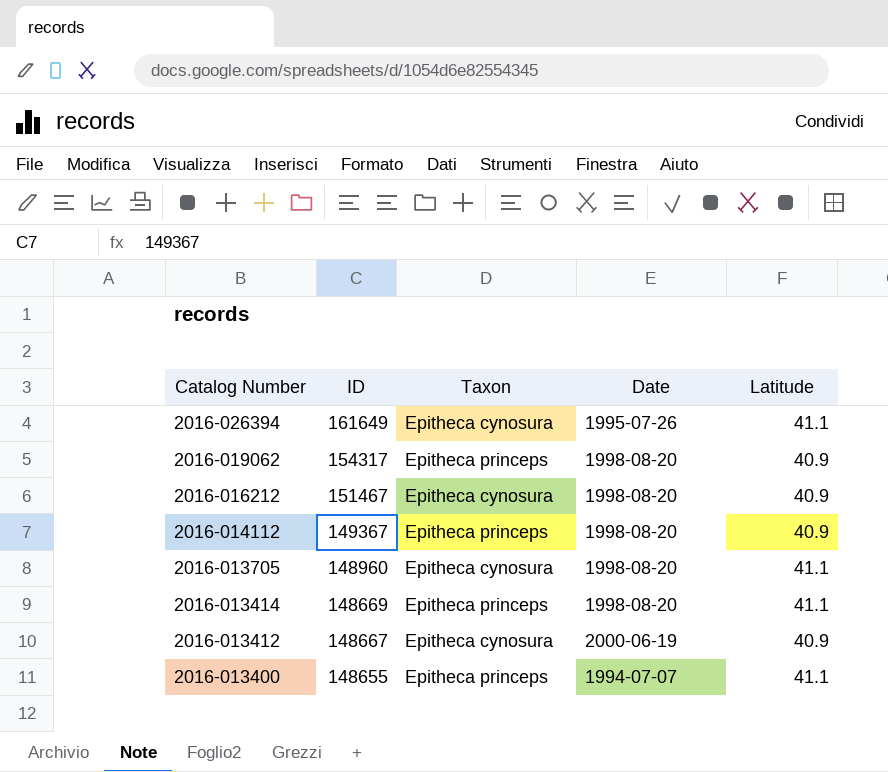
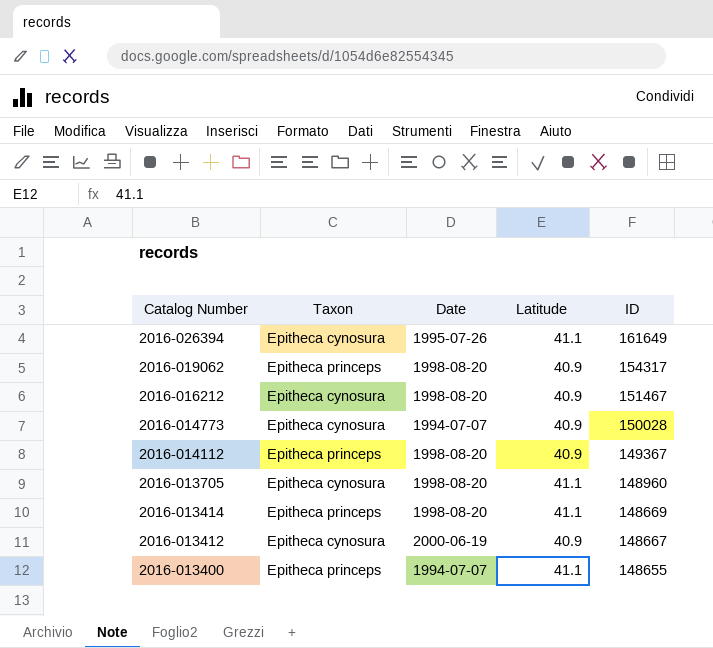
column ID | position: 2 -> 5
row 2016-014773: none -> Epitheca cynosura | 1994-07-07 | 40.9 | 150028

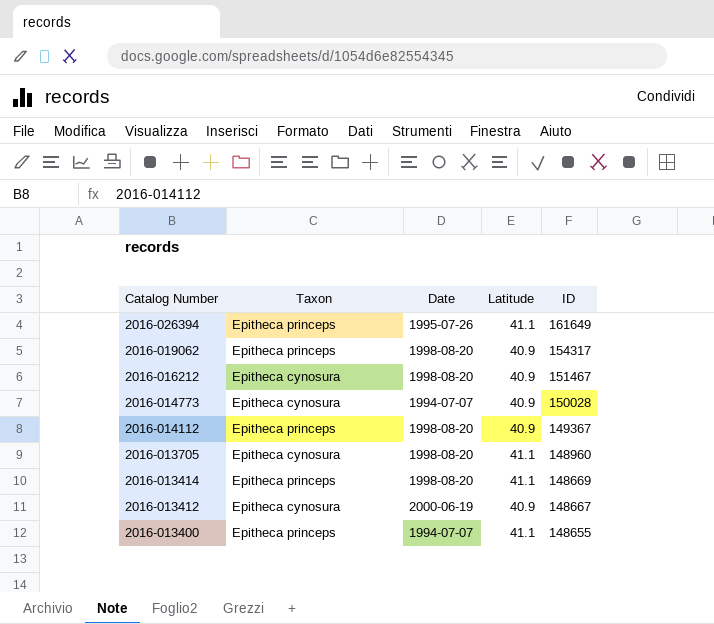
2016-026394 | Taxon: Epitheca cynosura -> Epitheca princeps

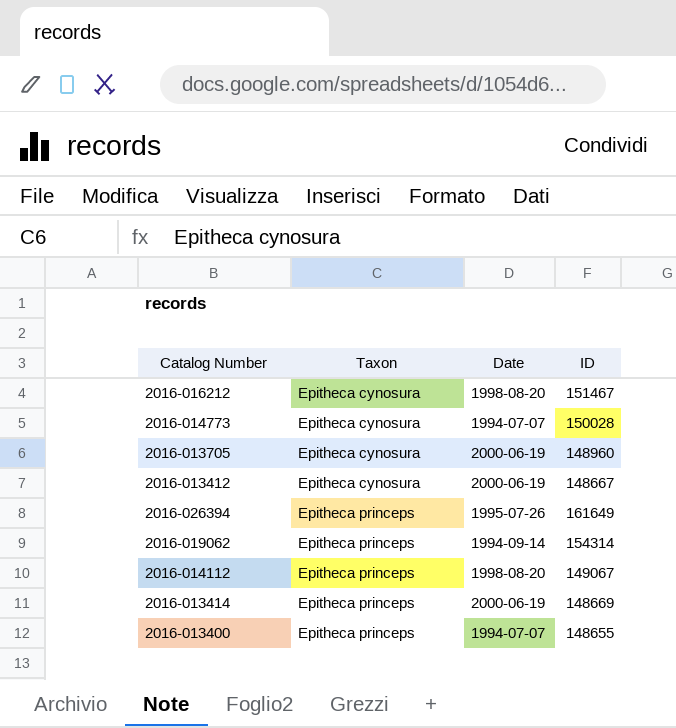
row order: Catalog Number descending -> Taxon ascending
column Latitude | position: 4 -> none
2016-013705 | Date: 1998-08-20 -> 2000-06-19
2016-019062 | Date: 1998-08-20 -> 1994-09-14
2016-019062 | ID: 154317 -> 154314
2016-014112 | ID: 149367 -> 149067
2016-013414 | Date: 1998-08-20 -> 2000-06-19

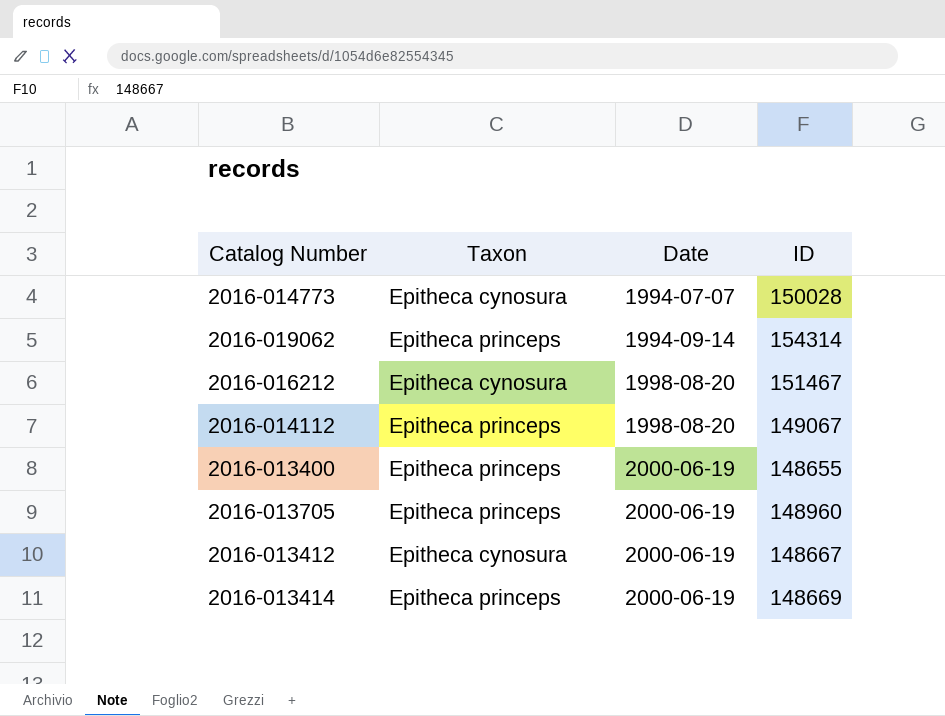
row order: Taxon ascending -> Date ascending
row 2016-026394: Epitheca princeps | 1995-07-26 | 161649 -> none
2016-013400 | Date: 1994-07-07 -> 2000-06-19
2016-013705 | Taxon: Epitheca cynosura -> Epitheca princeps

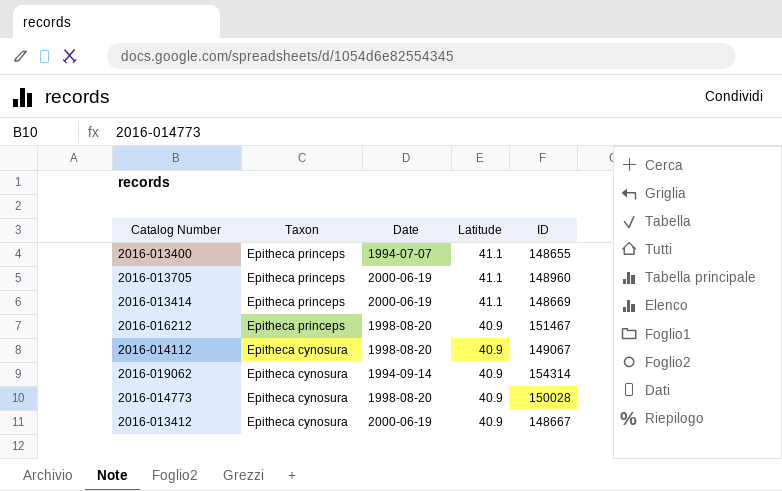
row order: Date ascending -> Taxon descending
column Latitude | position: none -> 4
2016-013400 | Date: 2000-06-19 -> 1994-07-07
2016-016212 | Taxon: Epitheca cynosura -> Epitheca princeps
2016-014112 | Taxon: Epitheca princeps -> Epitheca cynosura
2016-019062 | Taxon: Epitheca princeps -> Epitheca cynosura
2016-014773 | Date: 1994-07-07 -> 1998-08-20

